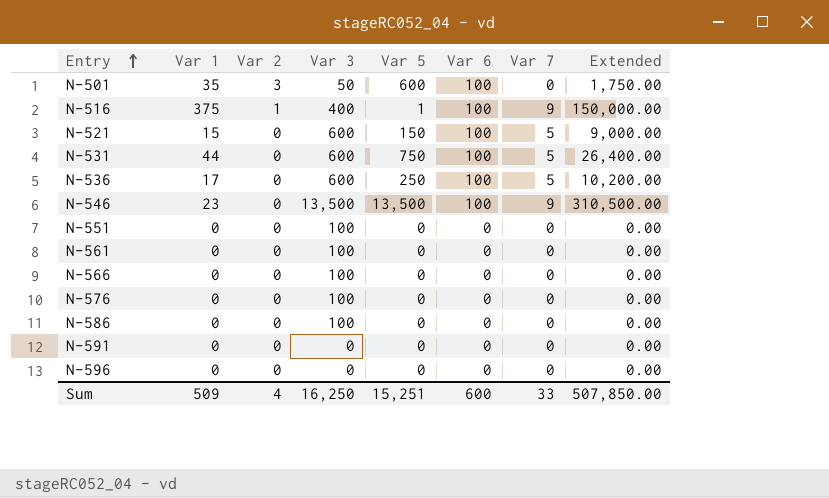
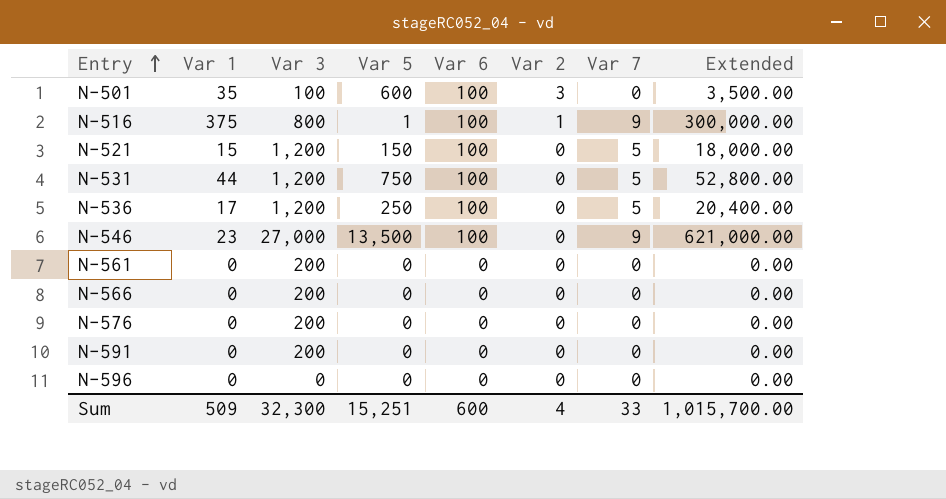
column Var 2 | position: 3 -> 6
row N-551: 0 | 0 | 100 | 0 | 0 | 0 | 0.00 -> none
row N-586: 0 | 0 | 100 | 0 | 0 | 0 | 0.00 -> none
N-501 | Var 3: 50 -> 100
N-501 | Extended: 1,750.00 -> 3,500.00
N-516 | Var 3: 400 -> 800
N-516 | Extended: 150,000.00 -> 300,000.00
N-521 | Var 3: 600 -> 1,200
N-521 | Extended: 9,000.00 -> 18,000.00
N-531 | Var 3: 600 -> 1,200
N-531 | Extended: 26,400.00 -> 52,800.00
N-536 | Var 3: 600 -> 1,200
N-536 | Extended: 10,200.00 -> 20,400.00
N-546 | Var 3: 13,500 -> 27,000
N-546 | Extended: 310,500.00 -> 621,000.00
N-561 | Var 3: 100 -> 200
N-566 | Var 3: 100 -> 200
N-576 | Var 3: 100 -> 200
N-591 | Var 3: 0 -> 200
Sum | Var 3: 16,250 -> 32,300
Sum | Extended: 507,850.00 -> 1,015,700.00

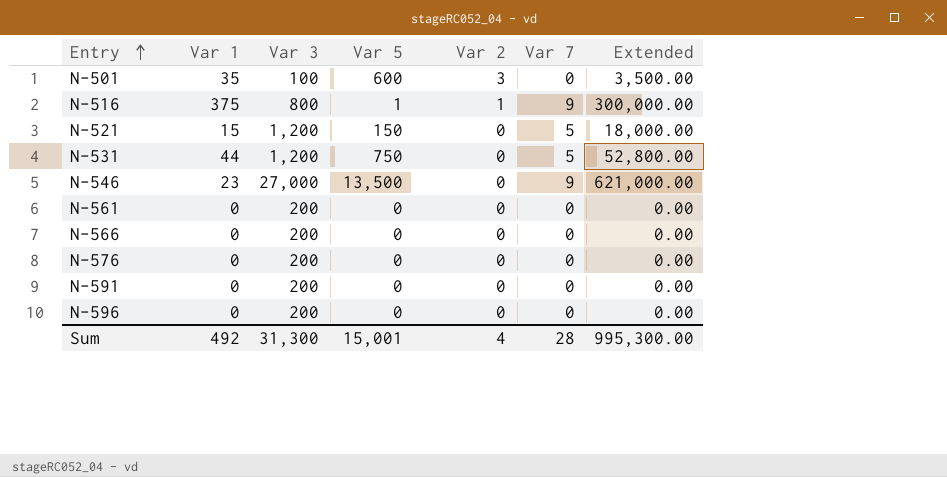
column Var 6 | position: 5 -> none
row N-536: 17 | 1,200 | 250 | 100 | 0 | 5 | 20,400.00 -> none
N-596 | Var 3: 0 -> 200
Sum | Var 1: 509 -> 492
Sum | Var 3: 32,300 -> 31,300
Sum | Var 5: 15,251 -> 15,001
Sum | Var 7: 33 -> 28
Sum | Extended: 1,015,700.00 -> 995,300.00

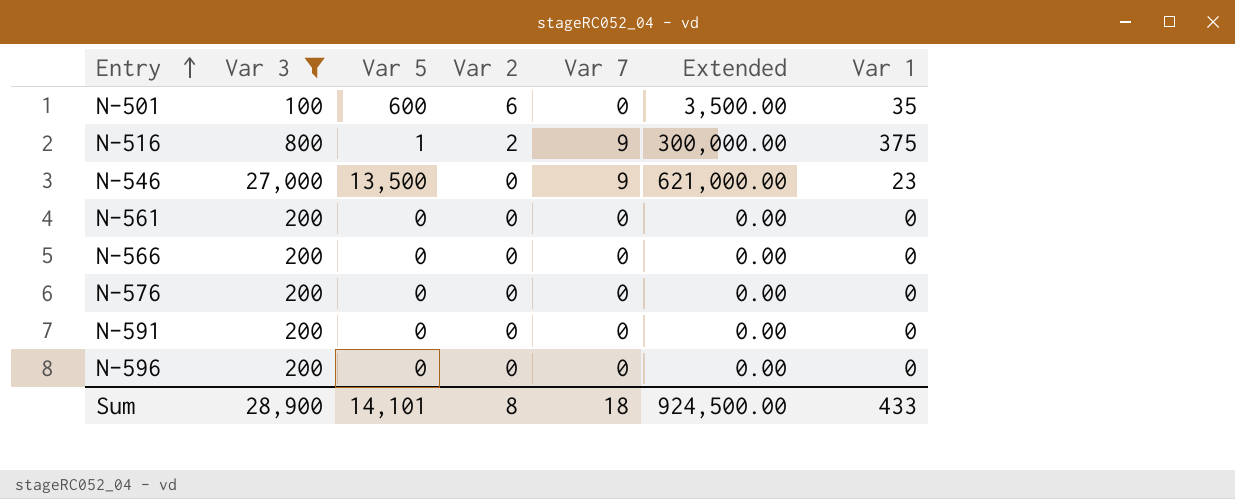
filter: none -> Var 3 != 1,200
column Var 1 | position: 2 -> 7
N-501 | Var 2: 3 -> 6
N-516 | Var 2: 1 -> 2
Sum | Var 3: 31,300 -> 28,900
Sum | Var 5: 15,001 -> 14,101
Sum | Var 2: 4 -> 8
Sum | Var 7: 28 -> 18
Sum | Extended: 995,300.00 -> 924,500.00
Sum | Var 1: 492 -> 433

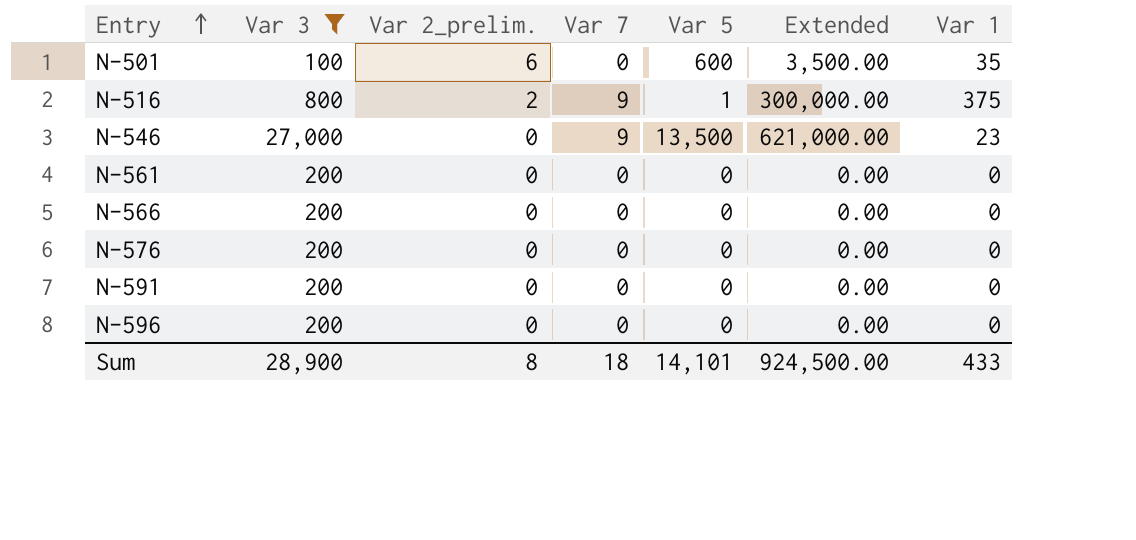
column name: Var 2 -> Var 2_prelim.
column Var 5 | position: 3 -> 5

